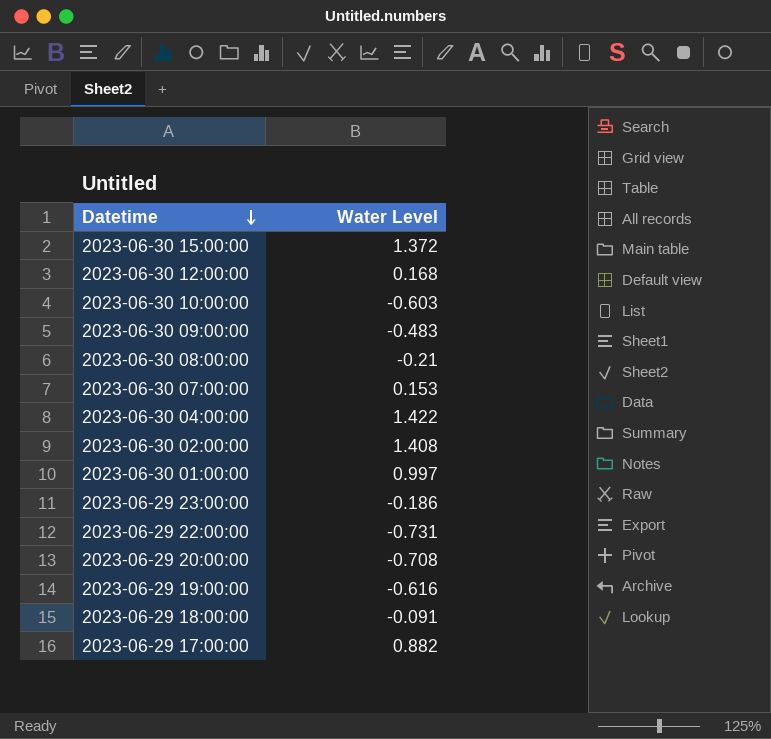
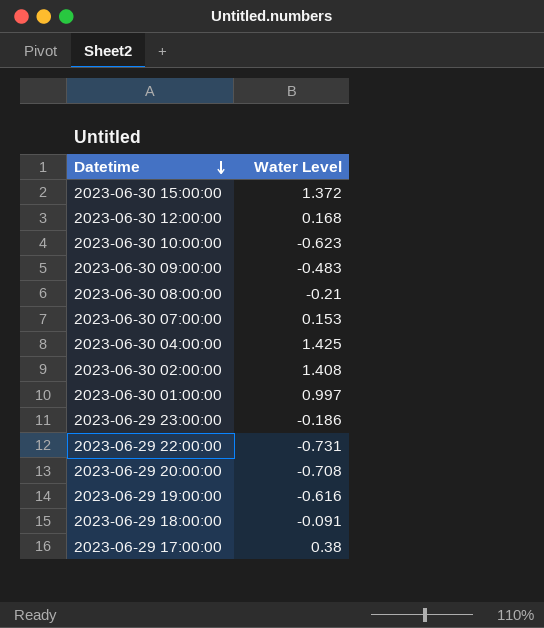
2023-06-30 10:00:00 | Water Level: -0.603 -> -0.623
2023-06-30 04:00:00 | Water Level: 1.422 -> 1.425
2023-06-29 17:00:00 | Water Level: 0.882 -> 0.38

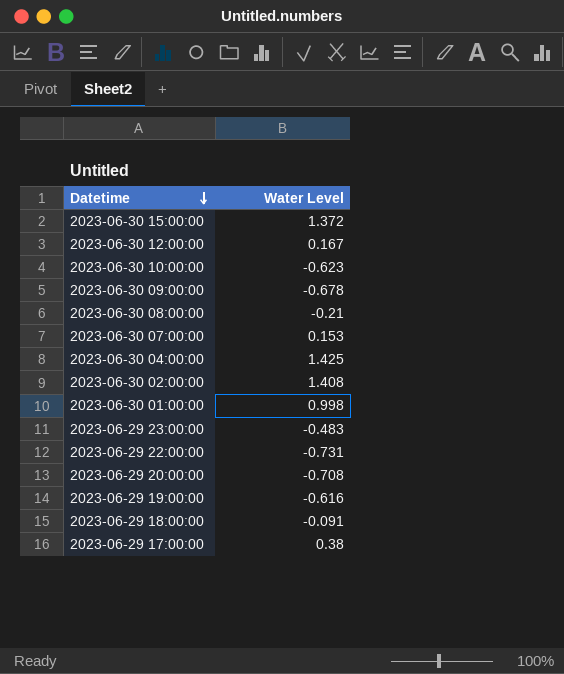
2023-06-30 12:00:00 | Water Level: 0.168 -> 0.167
2023-06-30 09:00:00 | Water Level: -0.483 -> -0.678
2023-06-30 01:00:00 | Water Level: 0.997 -> 0.998
2023-06-29 23:00:00 | Water Level: -0.186 -> -0.483

